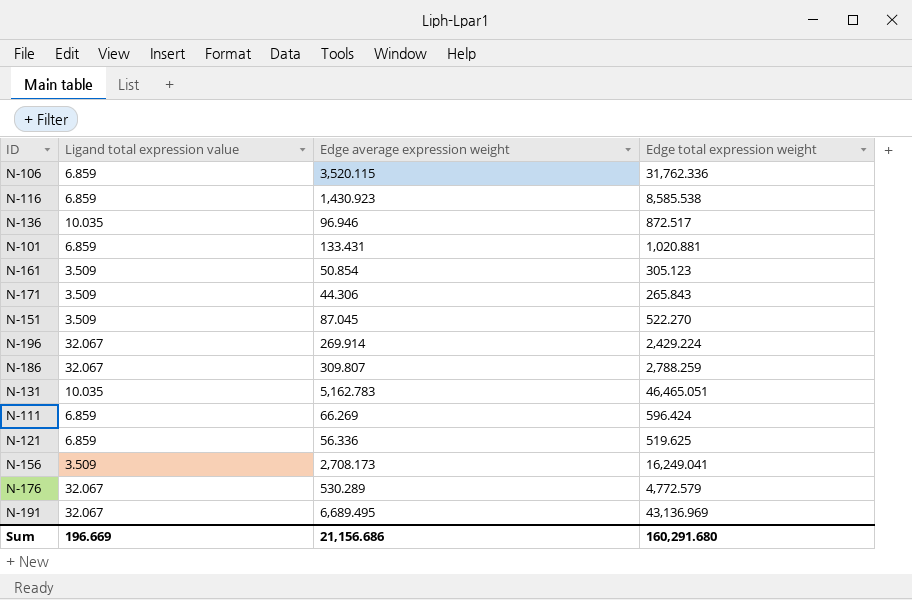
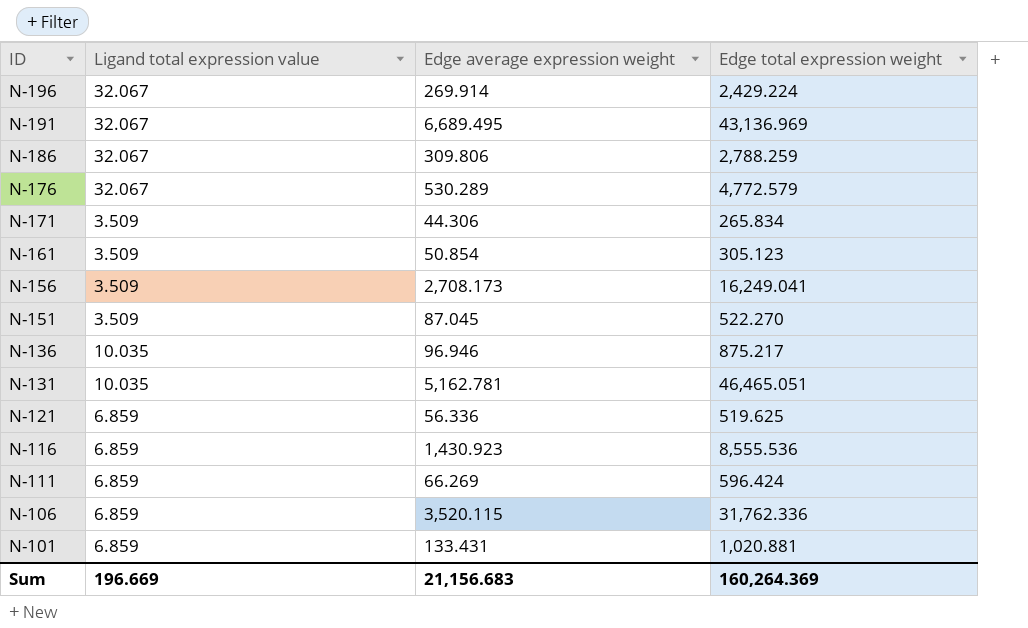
row order: none -> ID descending
N-186 | Edge average expression weight: 309.807 -> 309.806
N-171 | Edge total expression weight: 265.843 -> 265.834
N-136 | Edge total expression weight: 872.517 -> 875.217
N-131 | Edge average expression weight: 5,162.783 -> 5,162.781
N-116 | Edge total expression weight: 8,585.538 -> 8,555.536
Sum | Edge average expression weight: 21,156.686 -> 21,156.683
Sum | Edge total expression weight: 160,291.680 -> 160,264.369

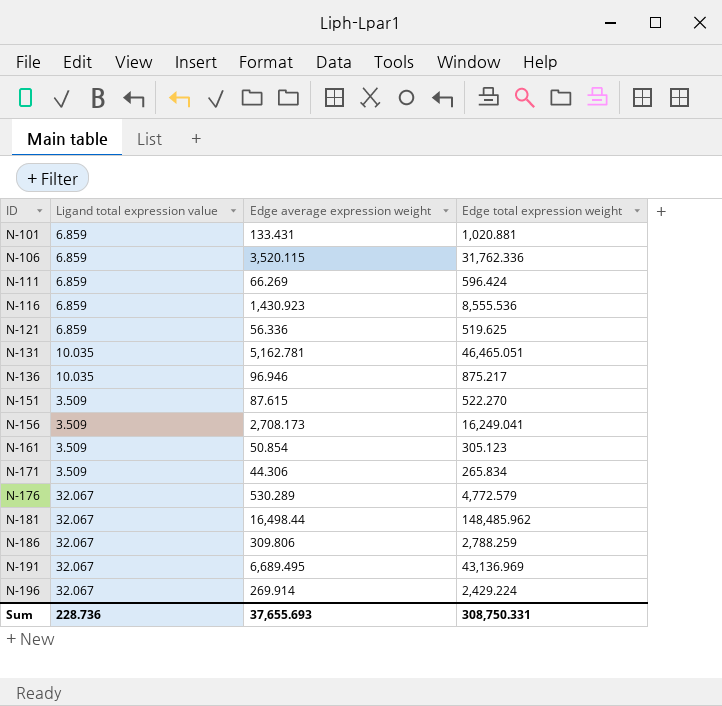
row order: ID descending -> ID ascending
N-151 | Edge average expression weight: 87.045 -> 87.615
row N-181: none -> 32.067 | 16,498.44 | 148,485.962
Sum | Ligand total expression value: 196.669 -> 228.736
Sum | Edge average expression weight: 21,156.683 -> 37,655.693
Sum | Edge total expression weight: 160,264.369 -> 308,750.331

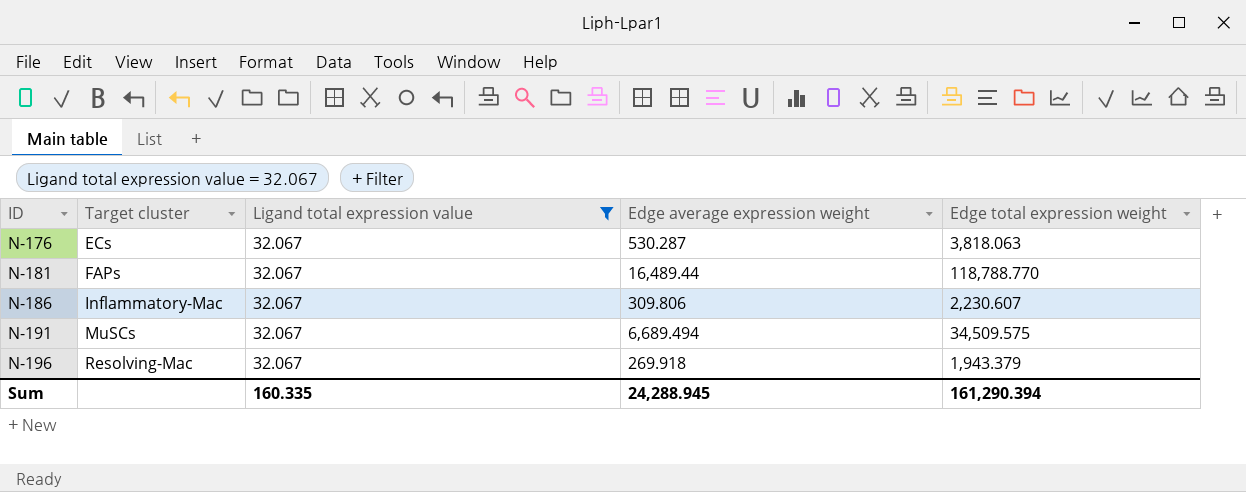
filter: none -> Ligand total expression value = 32.067
column Target cluster | position: none -> 2
N-176 | Edge average expression weight: 530.289 -> 530.287
N-176 | Edge total expression weight: 4,772.579 -> 3,818.063
N-181 | Edge average expression weight: 16,498.44 -> 16,489.44
N-181 | Edge total expression weight: 148,485.962 -> 118,788.770
N-186 | Edge total expression weight: 2,788.259 -> 2,230.607
N-191 | Edge average expression weight: 6,689.495 -> 6,689.494
N-191 | Edge total expression weight: 43,136.969 -> 34,509.575
N-196 | Edge average expression weight: 269.914 -> 269.918
N-196 | Edge total expression weight: 2,429.224 -> 1,943.379
Sum | Ligand total expression value: 228.736 -> 160.335
Sum | Edge average expression weight: 37,655.693 -> 24,288.945
Sum | Edge total expression weight: 308,750.331 -> 161,290.394

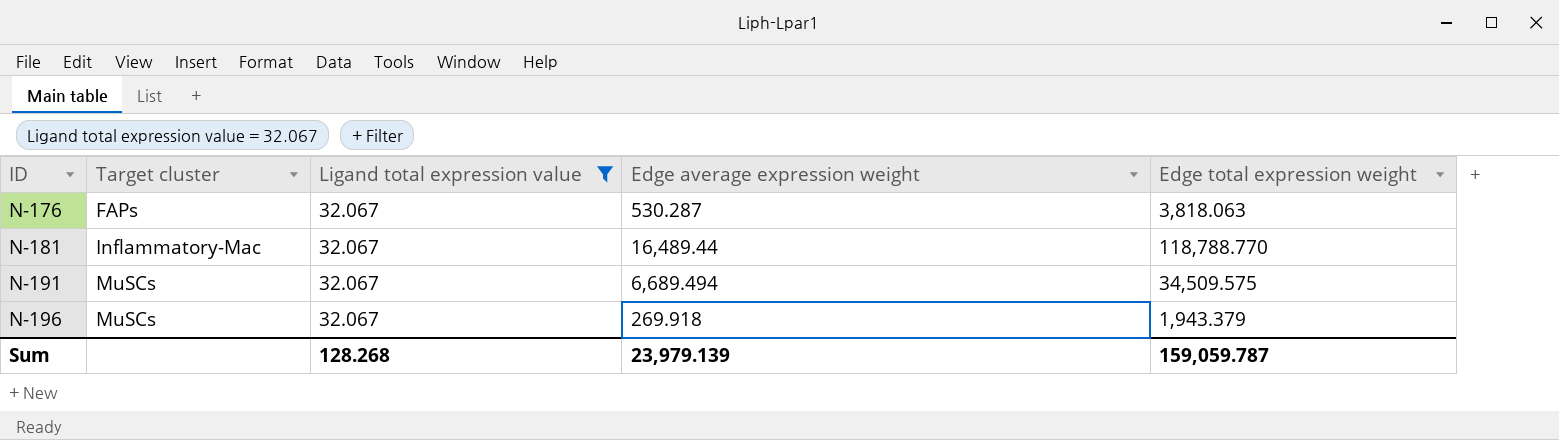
row N-186: Inflammatory-Mac | 32.067 | 309.806 | 2,230.607 -> none
N-176 | Target cluster: ECs -> FAPs
N-181 | Target cluster: FAPs -> Inflammatory-Mac
N-196 | Target cluster: Resolving-Mac -> MuSCs
Sum | Ligand total expression value: 160.335 -> 128.268
Sum | Edge average expression weight: 24,288.945 -> 23,979.139
Sum | Edge total expression weight: 161,290.394 -> 159,059.787

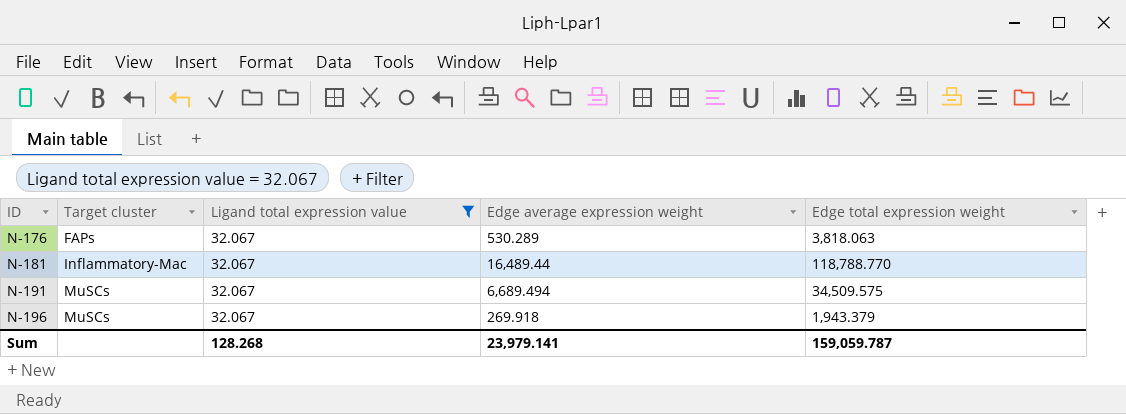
N-176 | Edge average expression weight: 530.287 -> 530.289
Sum | Edge average expression weight: 23,979.139 -> 23,979.141

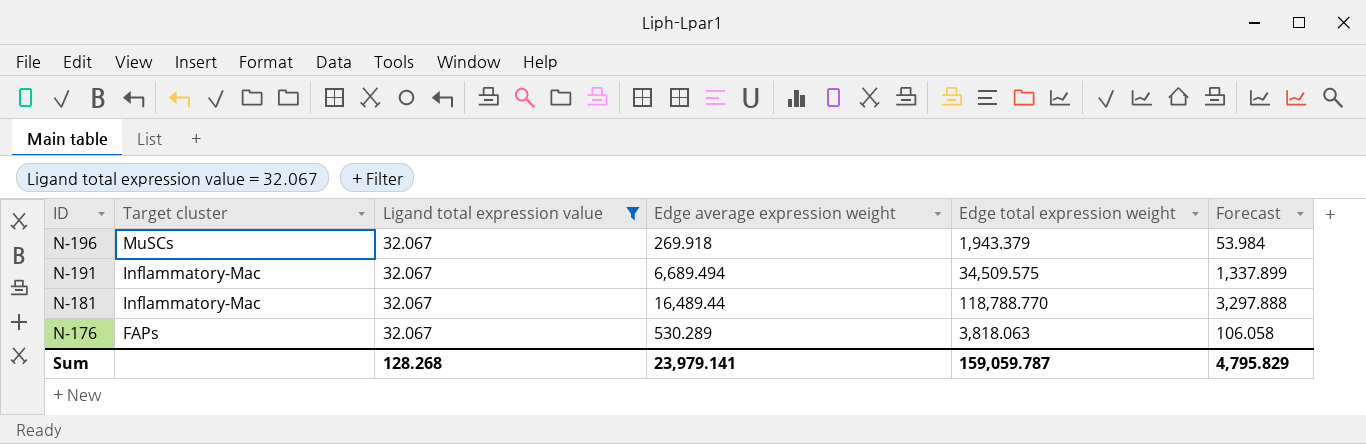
row order: ID ascending -> ID descending
column Forecast | formula: none -> [Edge average expression weight] * 0.2
N-191 | Target cluster: MuSCs -> Inflammatory-Mac

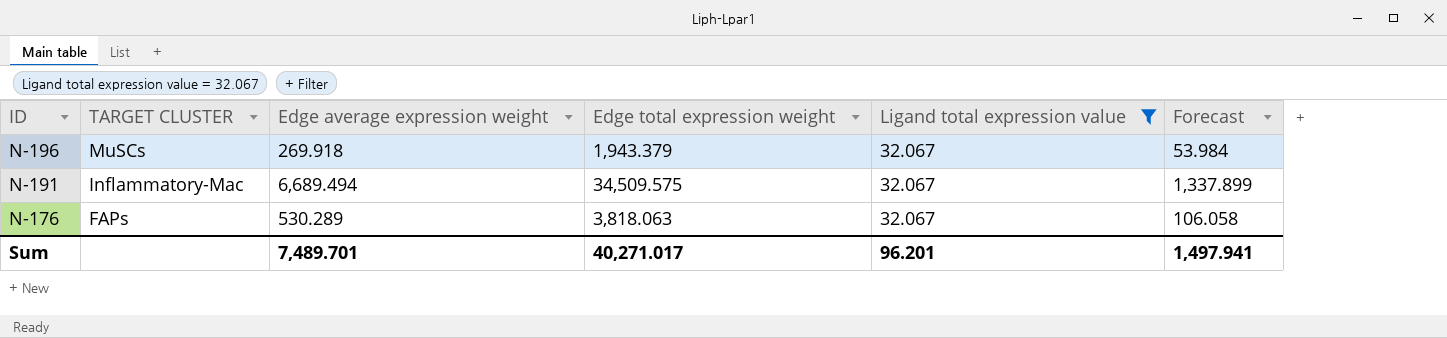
column name: Target cluster -> TARGET CLUSTER
column Ligand total expression value | position: 3 -> 5
row N-181: Inflammatory-Mac | 32.067 | 16,489.44 | 118,788.770 | 3,297.888 -> none
Sum | Edge average expression weight: 23,979.141 -> 7,489.701
Sum | Edge total expression weight: 159,059.787 -> 40,271.017
Sum | Ligand total expression value: 128.268 -> 96.201
Sum | Forecast: 4,795.829 -> 1,497.941

